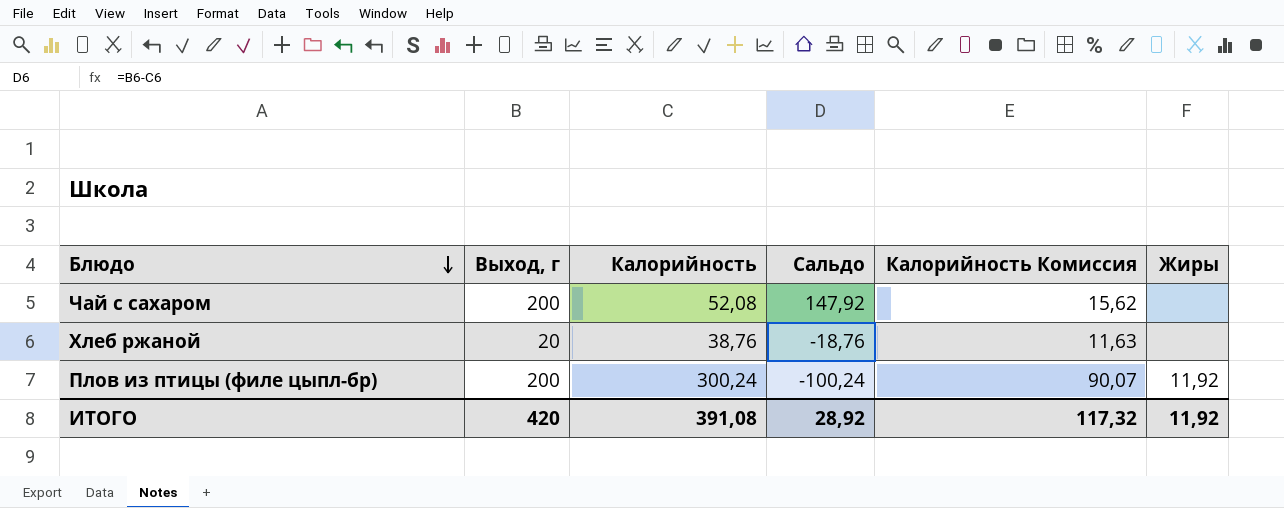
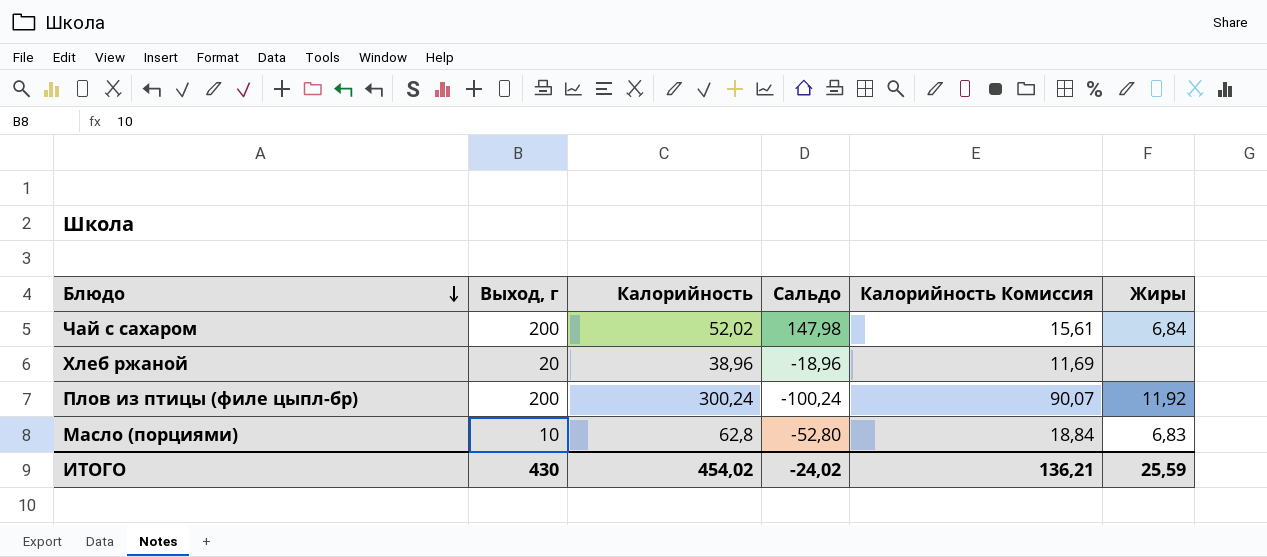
Чай с сахаром | Калорийность: 52,08 -> 52,02
Чай с сахаром | Сальдо: 147,92 -> 147,98
Чай с сахаром | Калорийность Комиссия: 15,62 -> 15,61
Чай с сахаром | Жиры: none -> 6,84
Хлеб ржаной | Калорийность: 38,76 -> 38,96
Хлеб ржаной | Сальдо: -18,76 -> -18,96
Хлеб ржаной | Калорийность Комиссия: 11,63 -> 11,69
row Масло (порциями): none -> 10 | 62,8 | -52,80 | 18,84 | 6,83
ИТОГО | Выход, г: 420 -> 430
ИТОГО | Калорийность: 391,08 -> 454,02
ИТОГО | Сальдо: 28,92 -> -24,02
ИТОГО | Калорийность Комиссия: 117,32 -> 136,21
ИТОГО | Жиры: 11,92 -> 25,59

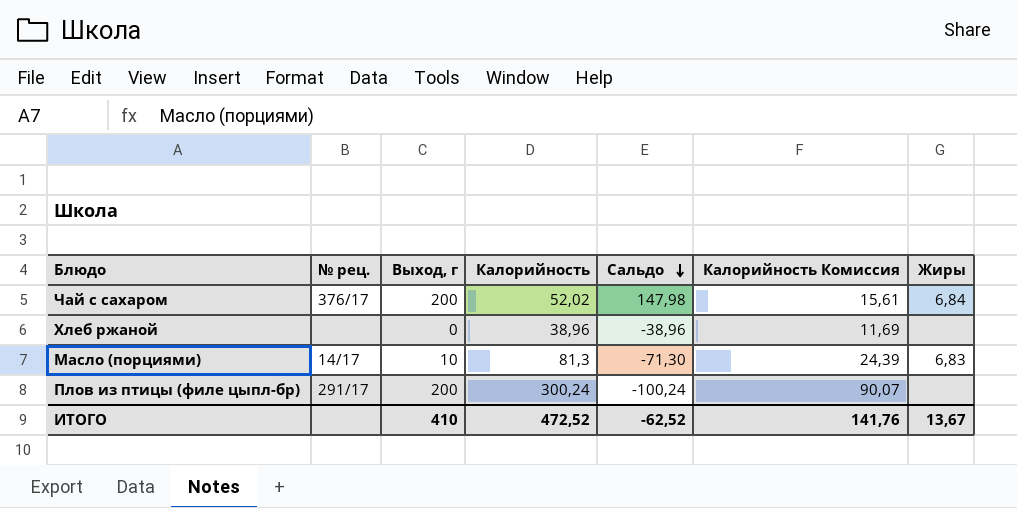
row order: Блюдо descending -> Сальдо descending
column № рец. | position: none -> 2
Хлеб ржаной | Выход, г: 20 -> 0
Хлеб ржаной | Сальдо: -18,96 -> -38,96
Масло (порциями) | Калорийность: 62,8 -> 81,3
Масло (порциями) | Сальдо: -52,80 -> -71,30
Масло (порциями) | Калорийность Комиссия: 18,84 -> 24,39
Плов из птицы (филе цыпл-бр) | Жиры: 11,92 -> none
ИТОГО | Выход, г: 430 -> 410
ИТОГО | Калорийность: 454,02 -> 472,52
ИТОГО | Сальдо: -24,02 -> -62,52
ИТОГО | Калорийность Комиссия: 136,21 -> 141,76
ИТОГО | Жиры: 25,59 -> 13,67

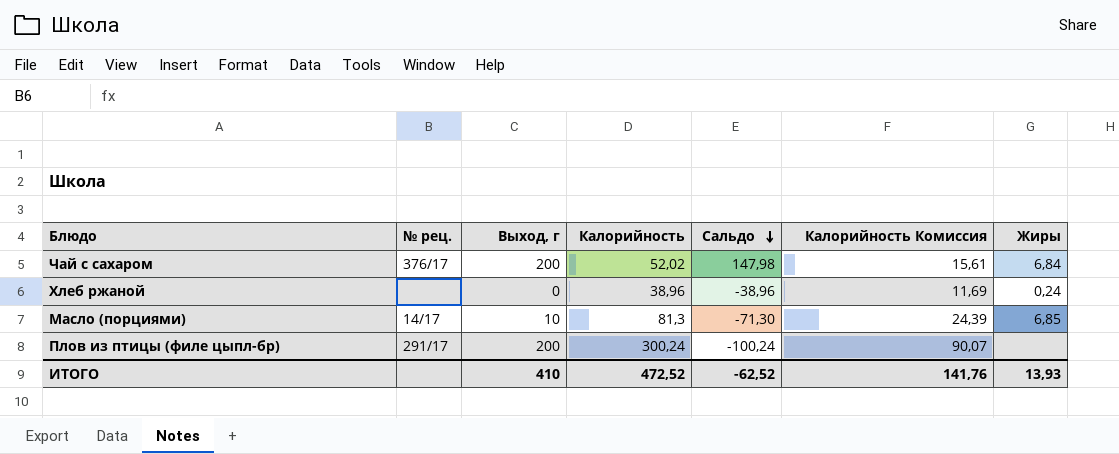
Хлеб ржаной | Жиры: none -> 0,24
Масло (порциями) | Жиры: 6,83 -> 6,85
ИТОГО | Жиры: 13,67 -> 13,93

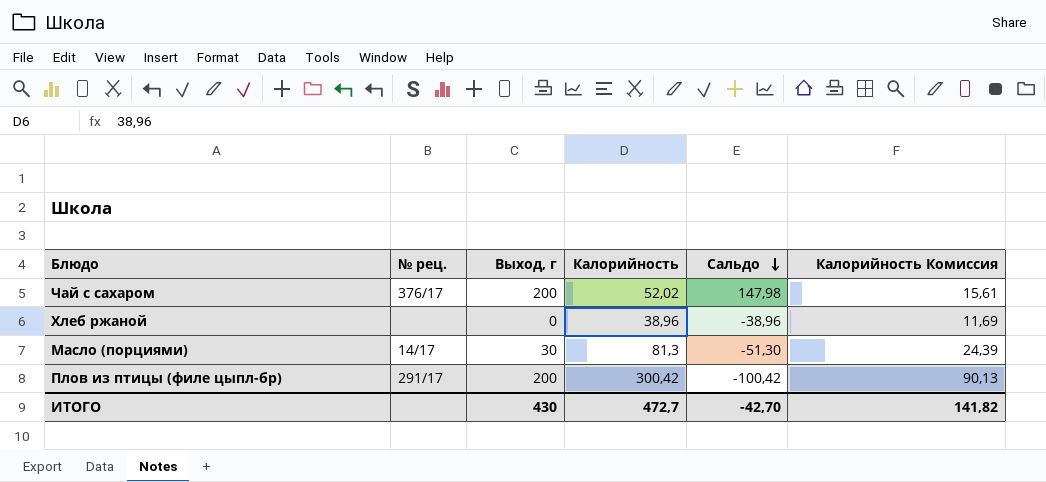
column Жиры | position: 7 -> none
Масло (порциями) | Выход, г: 10 -> 30
Масло (порциями) | Сальдо: -71,30 -> -51,30
Плов из птицы (филе цыпл-бр) | Калорийность: 300,24 -> 300,42
Плов из птицы (филе цыпл-бр) | Сальдо: -100,24 -> -100,42
Плов из птицы (филе цыпл-бр) | Калорийность Комиссия: 90,07 -> 90,13
ИТОГО | Выход, г: 410 -> 430
ИТОГО | Калорийность: 472,52 -> 472,7
ИТОГО | Сальдо: -62,52 -> -42,70
ИТОГО | Калорийность Комиссия: 141,76 -> 141,82

